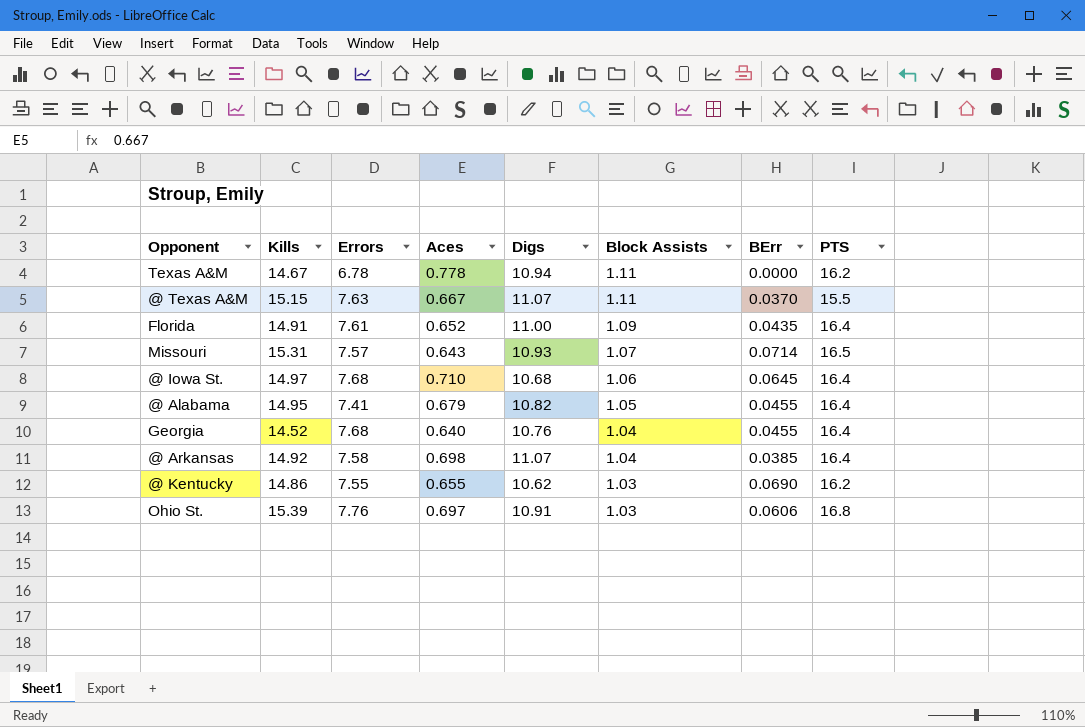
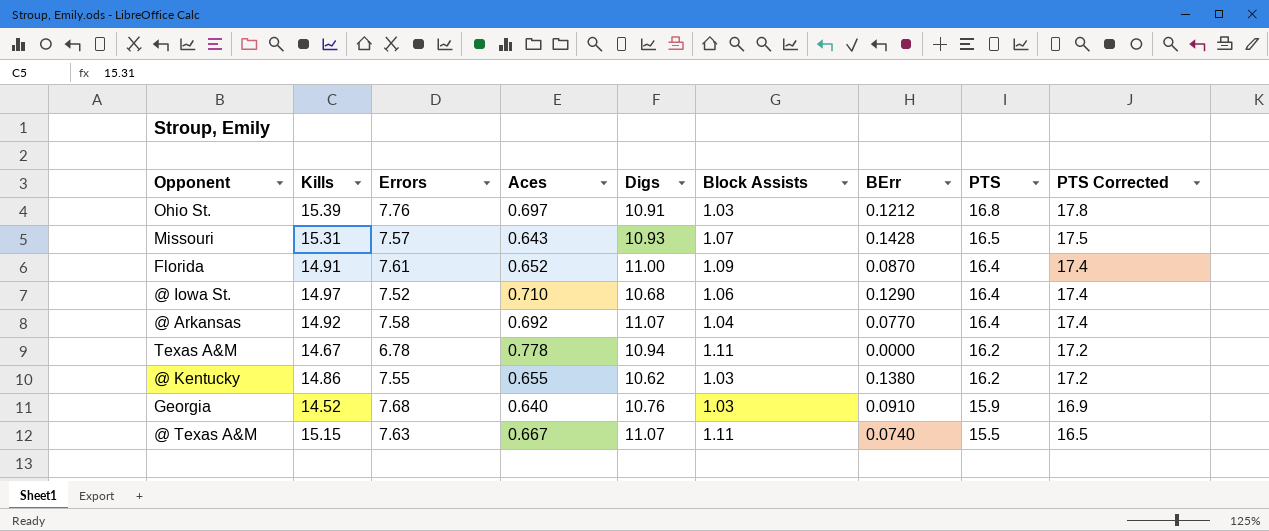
row order: Block Assists descending -> PTS descending
column PTS Corrected | formula: none -> [PTS] + 1
row @ Alabama: 14.95 | 7.41 | 0.679 | 10.82 | 1.05 | 0.0455 | 16.4 -> none
Ohio St. | BErr: 0.0606 -> 0.1212
Missouri | BErr: 0.0714 -> 0.1428
Florida | BErr: 0.0435 -> 0.0870
@ Iowa St. | Errors: 7.68 -> 7.52
@ Iowa St. | BErr: 0.0645 -> 0.1290
@ Arkansas | Aces: 0.698 -> 0.692
@ Arkansas | BErr: 0.0385 -> 0.0770
@ Kentucky | BErr: 0.0690 -> 0.1380
Georgia | Block Assists: 1.04 -> 1.03
Georgia | BErr: 0.0455 -> 0.0910
Georgia | PTS: 16.4 -> 15.9
@ Texas A&M | BErr: 0.0370 -> 0.0740

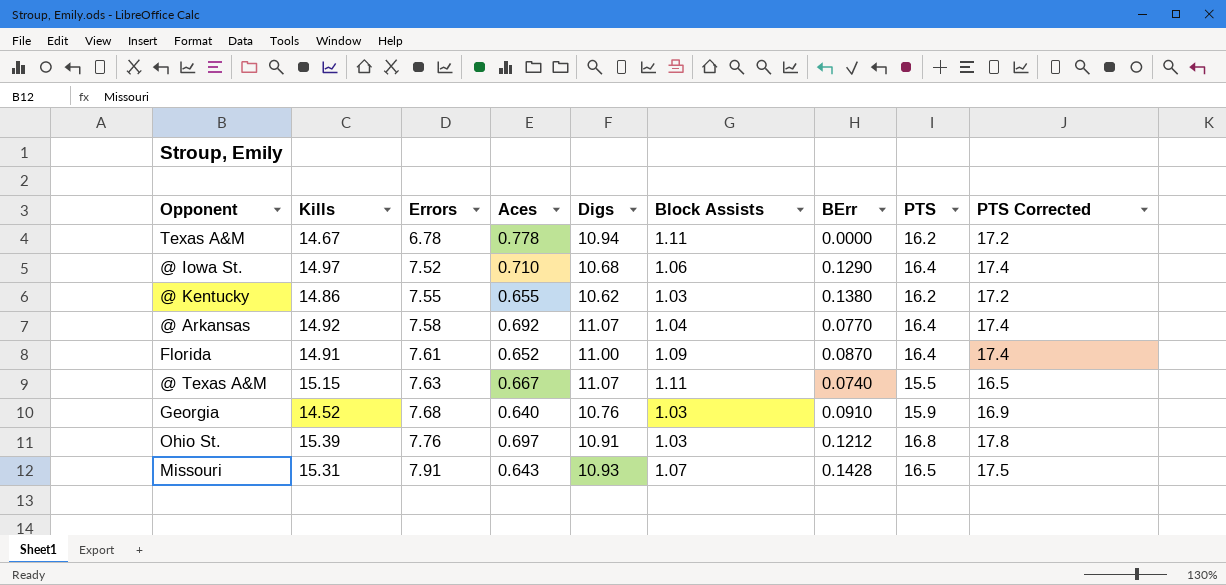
row order: PTS descending -> Errors ascending
Missouri | Errors: 7.57 -> 7.91

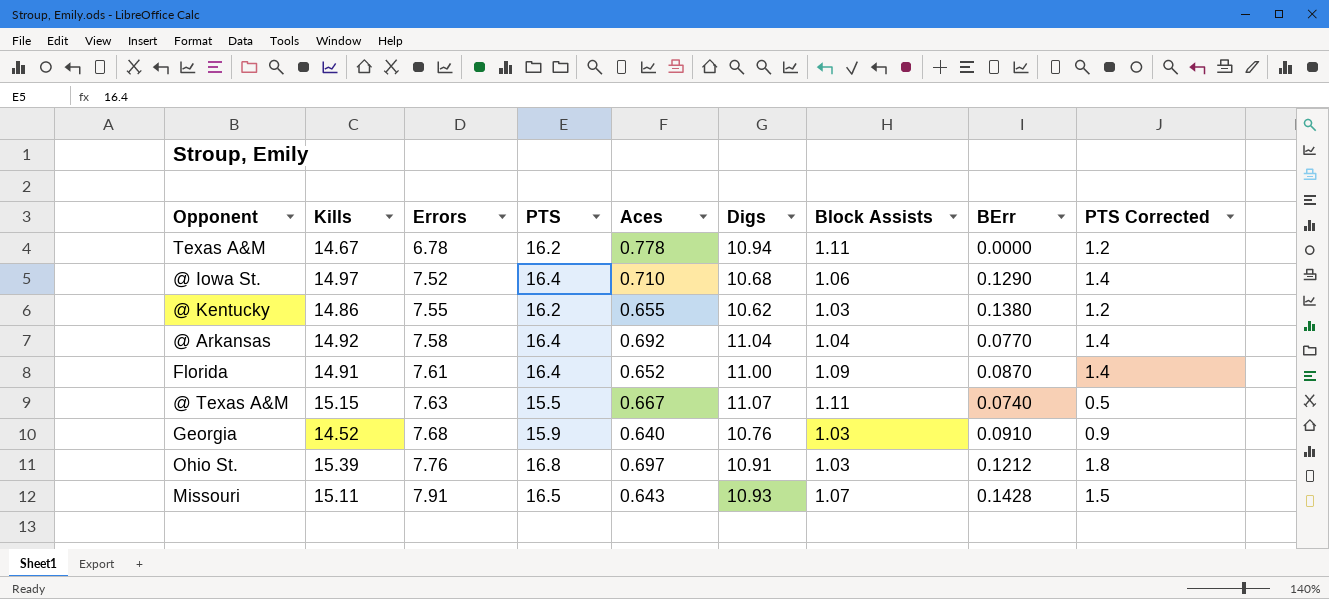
column PTS | position: 8 -> 4
column PTS Corrected | formula: [PTS] + 1 -> [PTS] - 15
@ Arkansas | Digs: 11.07 -> 11.04
Missouri | Kills: 15.31 -> 15.11

